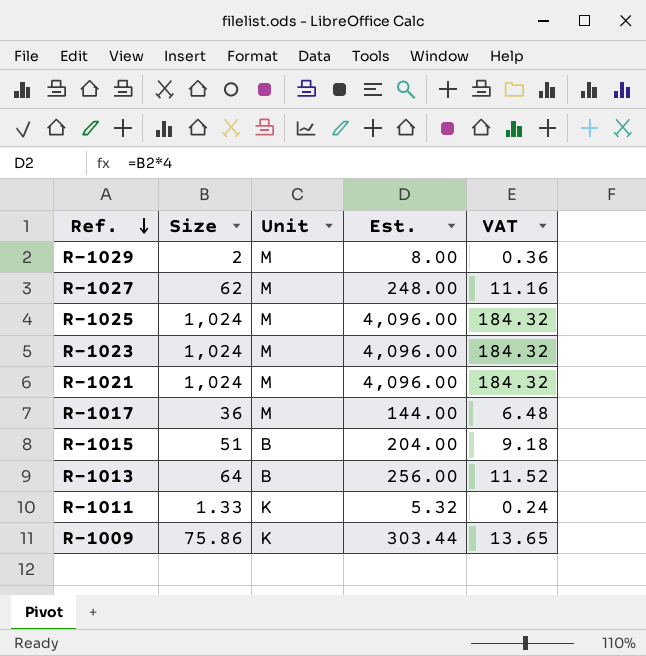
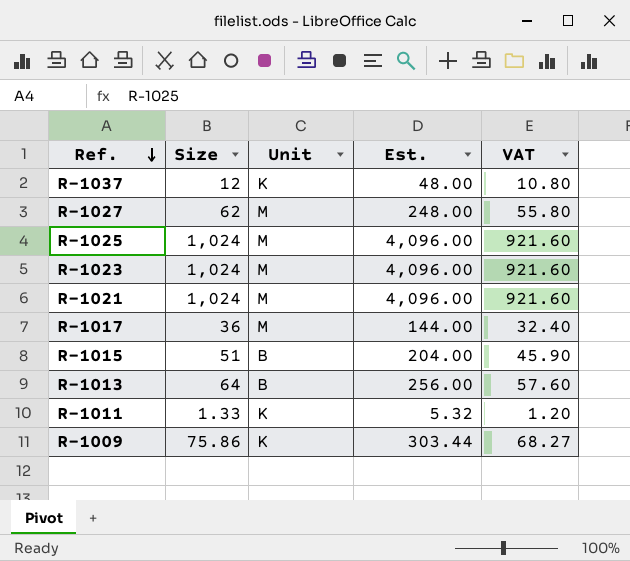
column VAT | formula: [Size] * 0.18 -> [Size] * 0.9
row R-1029: 2 | M | 8.00 | 0.36 -> none
row R-1037: none -> 12 | K | 48.00 | 10.80

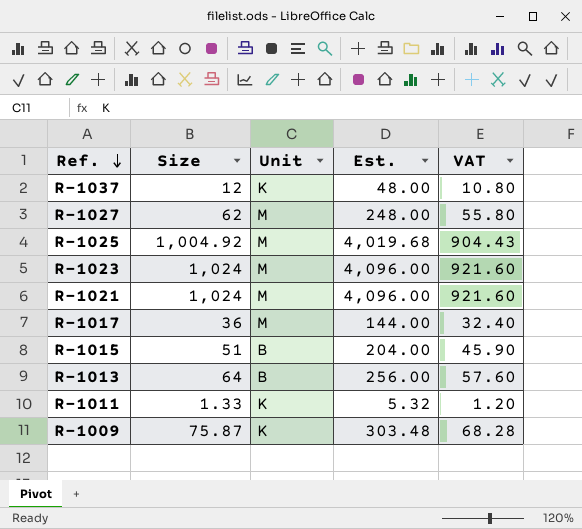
R-1025 | Size: 1,024 -> 1,004.92
R-1025 | Est.: 4,096.00 -> 4,019.68
R-1025 | VAT: 921.60 -> 904.43
R-1009 | Size: 75.86 -> 75.87
R-1009 | Est.: 303.44 -> 303.48
R-1009 | VAT: 68.27 -> 68.28

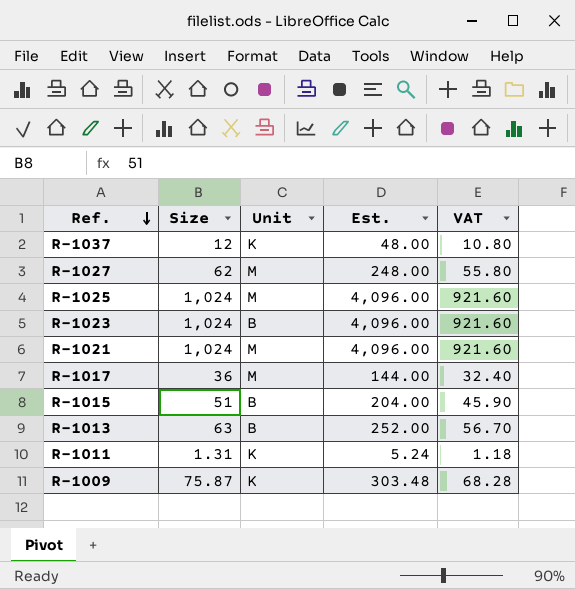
R-1025 | Size: 1,004.92 -> 1,024
R-1025 | Est.: 4,019.68 -> 4,096.00
R-1025 | VAT: 904.43 -> 921.60
R-1023 | Unit: M -> B
R-1013 | Size: 64 -> 63
R-1013 | Est.: 256.00 -> 252.00
R-1013 | VAT: 57.60 -> 56.70
R-1011 | Size: 1.33 -> 1.31
R-1011 | Est.: 5.32 -> 5.24
R-1011 | VAT: 1.20 -> 1.18

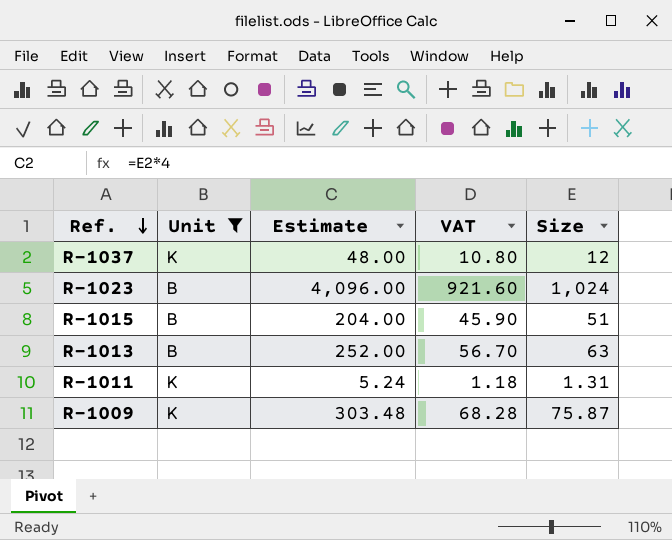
filter: none -> Unit != M
column name: Est. -> Estimate
column Size | position: 2 -> 5

